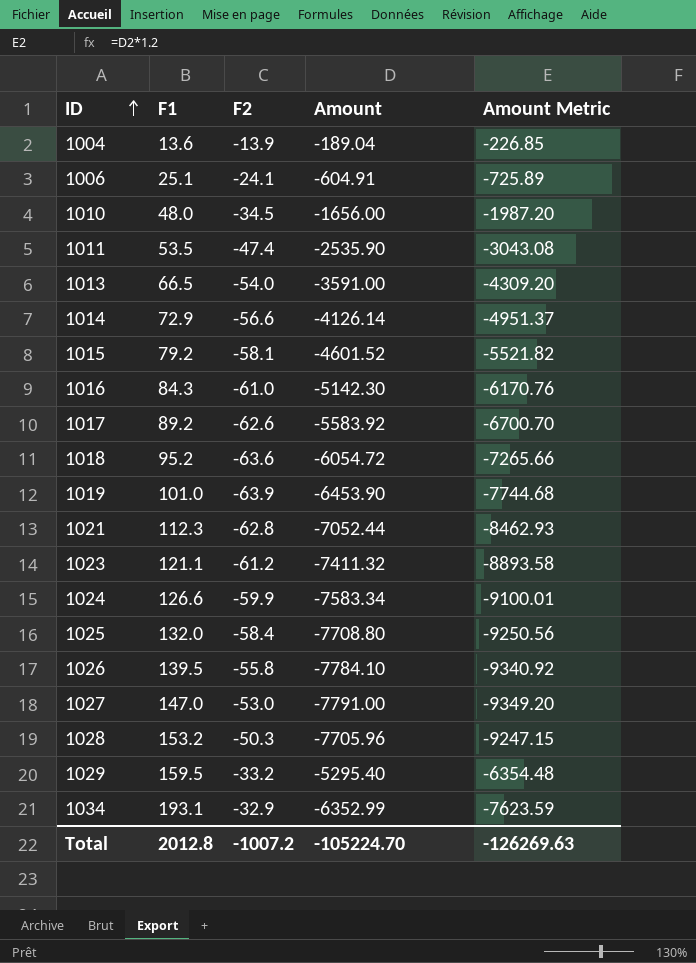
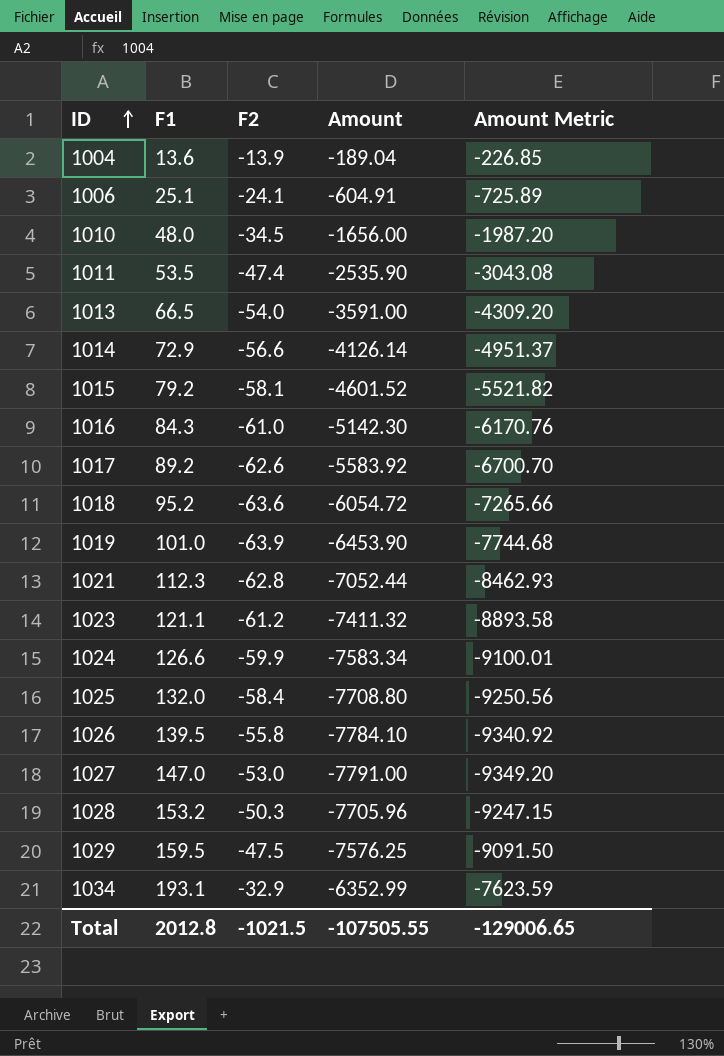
1029 | F2: -33.2 -> -47.5
1029 | Amount: -5295.40 -> -7576.25
1029 | Amount Metric: -6354.48 -> -9091.50
Total | F2: -1007.2 -> -1021.5
Total | Amount: -105224.70 -> -107505.55
Total | Amount Metric: -126269.63 -> -129006.65

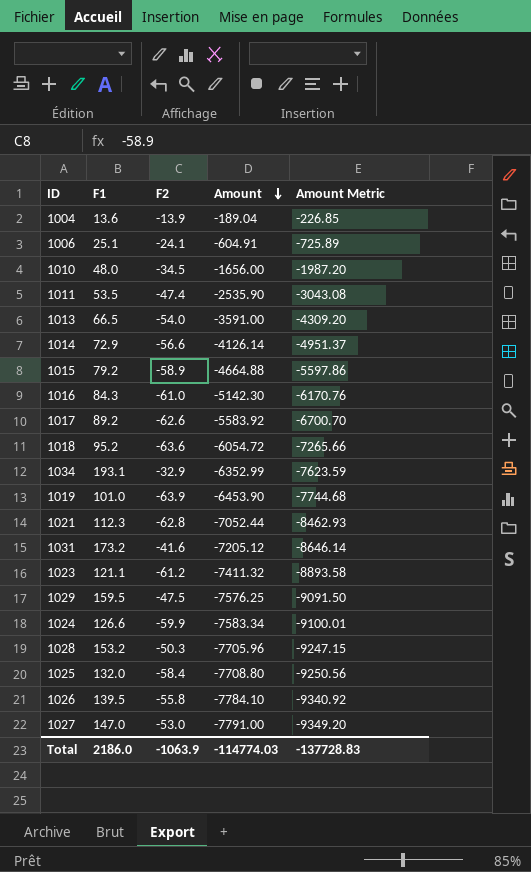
row order: ID ascending -> Amount descending
1015 | F2: -58.1 -> -58.9
1015 | Amount: -4601.52 -> -4664.88
1015 | Amount Metric: -5521.82 -> -5597.86
row 1031: none -> 173.2 | -41.6 | -7205.12 | -8646.14
Total | F1: 2012.8 -> 2186.0
Total | F2: -1021.5 -> -1063.9
Total | Amount: -107505.55 -> -114774.03
Total | Amount Metric: -129006.65 -> -137728.83

